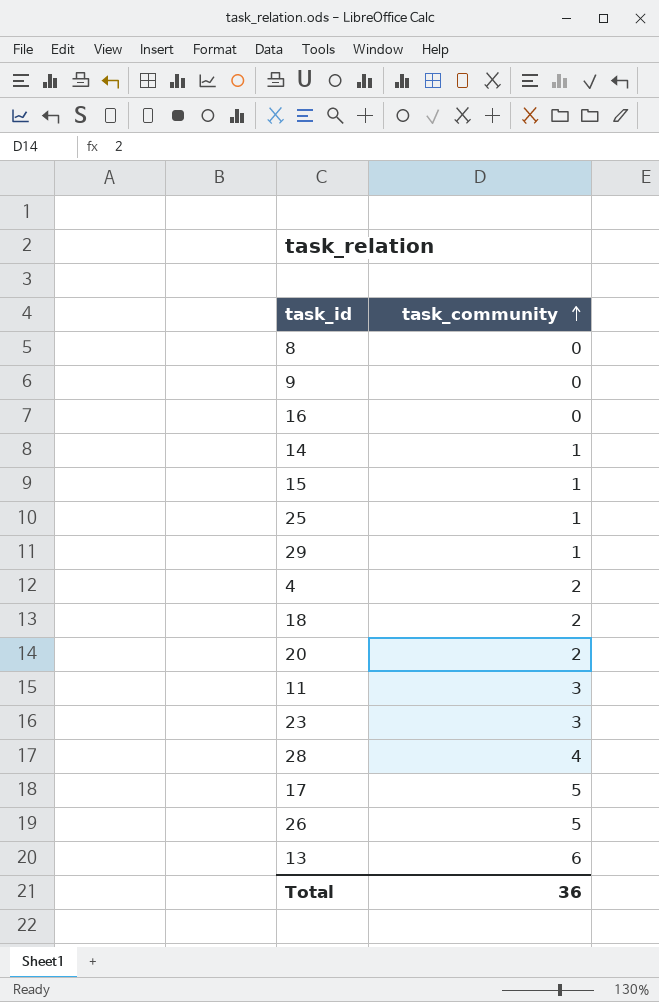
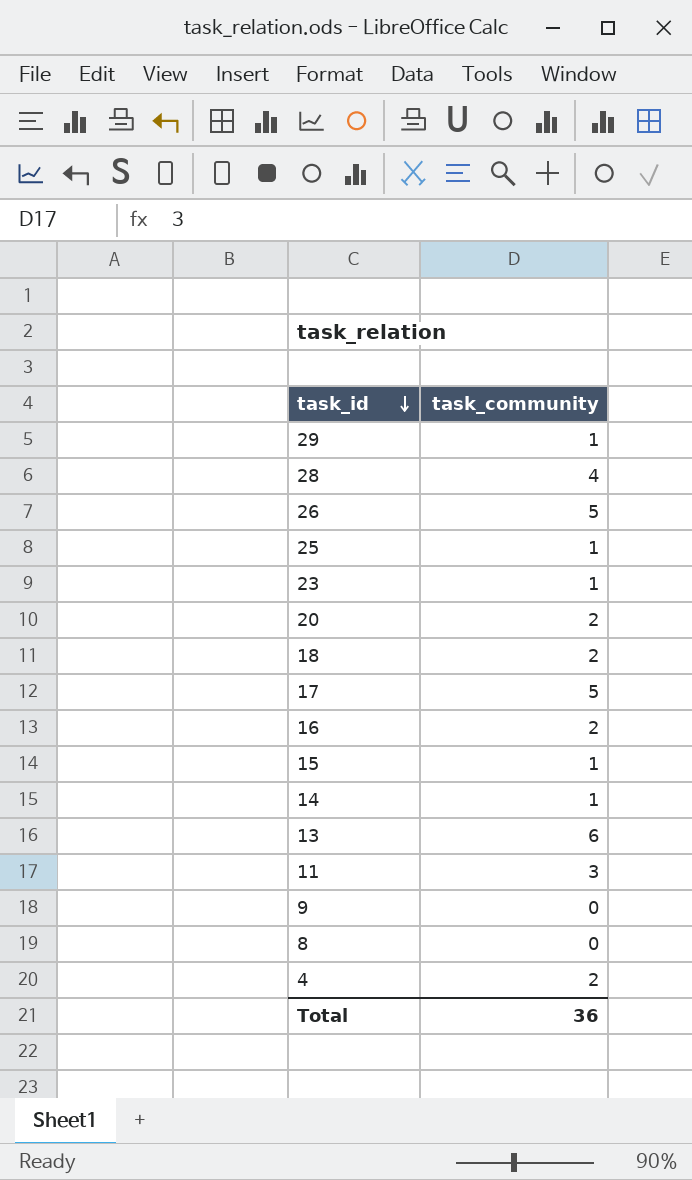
row order: task_community ascending -> task_id descending
23 | task_community: 3 -> 1
16 | task_community: 0 -> 2

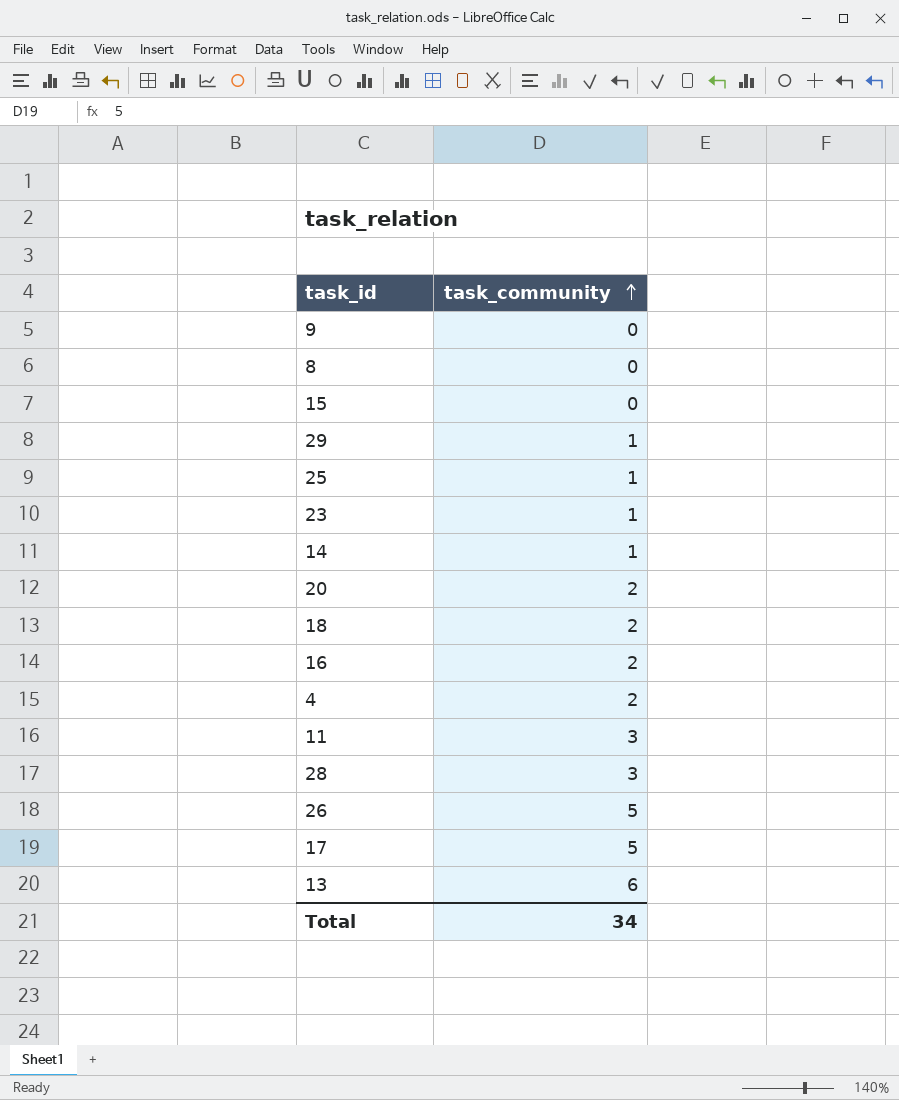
row order: task_id descending -> task_community ascending
15 | task_community: 1 -> 0
28 | task_community: 4 -> 3
Total | task_community: 36 -> 34

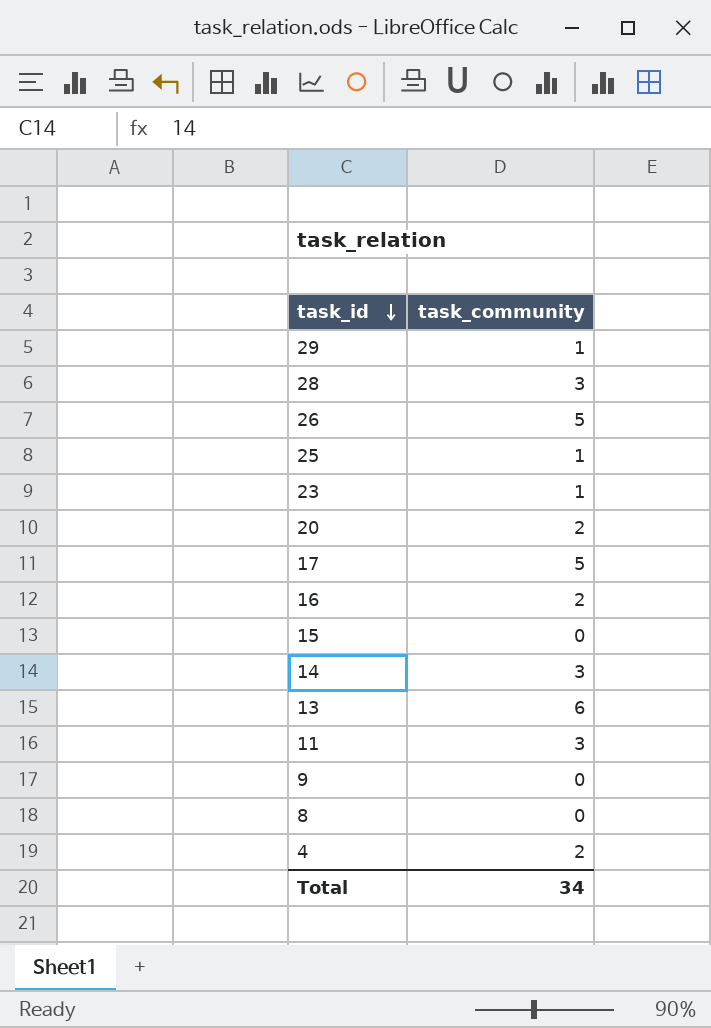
row order: task_community ascending -> task_id descending
row 18: 2 -> none
14 | task_community: 1 -> 3

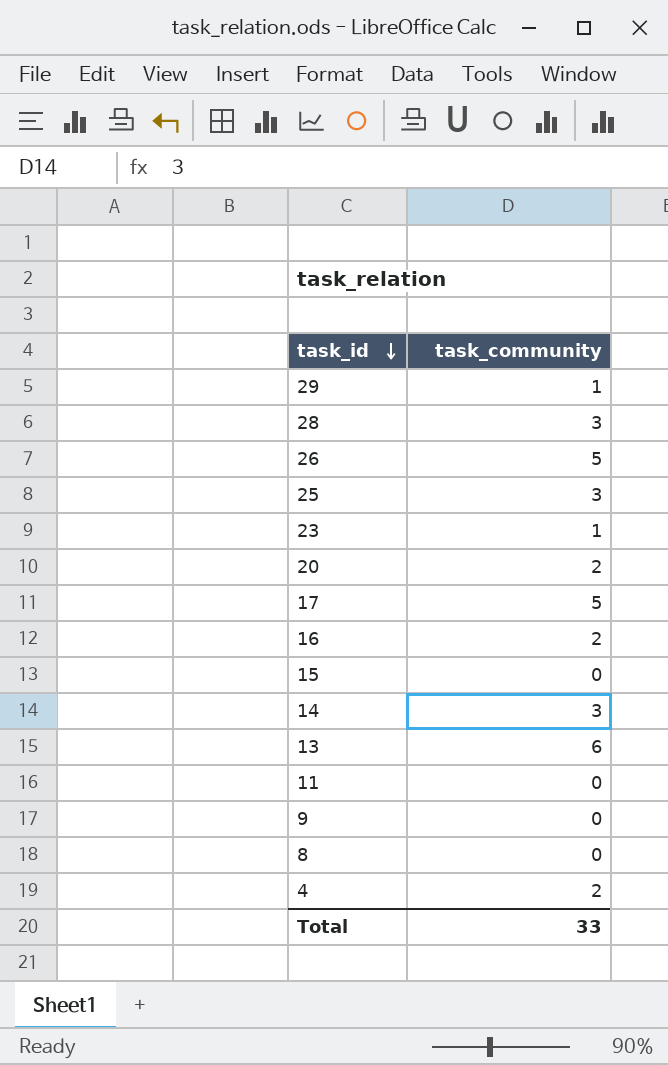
25 | task_community: 1 -> 3
11 | task_community: 3 -> 0
Total | task_community: 34 -> 33

